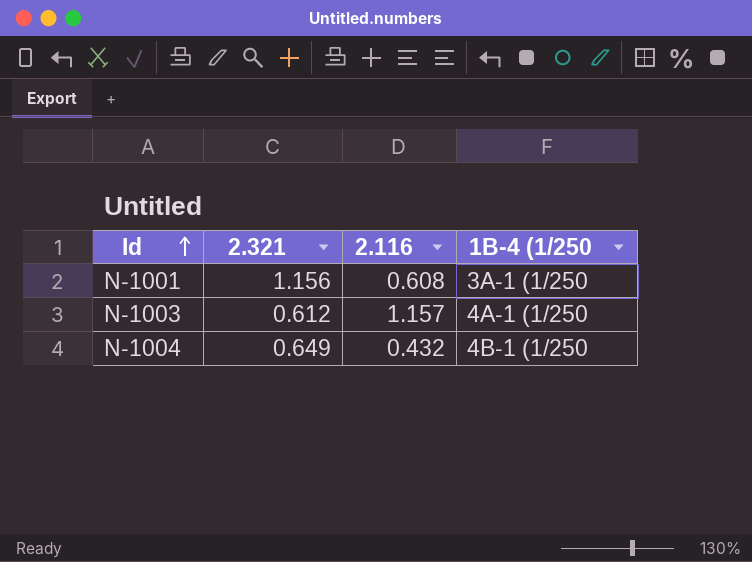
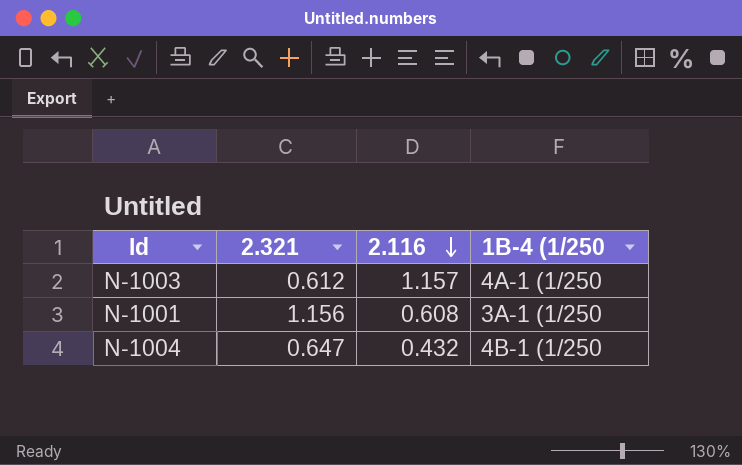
row order: Id ascending -> 2.116 descending
N-1004 | 2.321: 0.649 -> 0.647

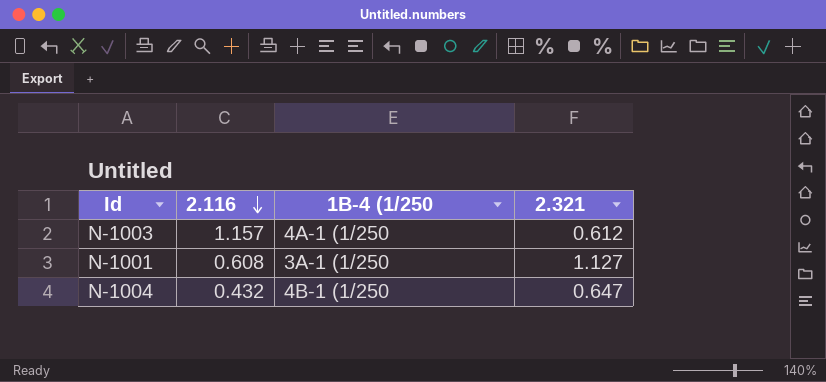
column 2.321 | position: 2 -> 4
N-1001 | 2.321: 1.156 -> 1.127

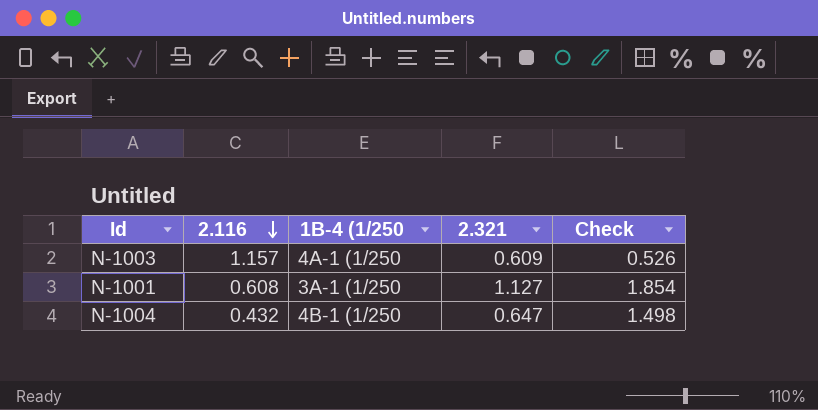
column Check | formula: none -> [2.321] / [2.116]
N-1003 | 2.321: 0.612 -> 0.609

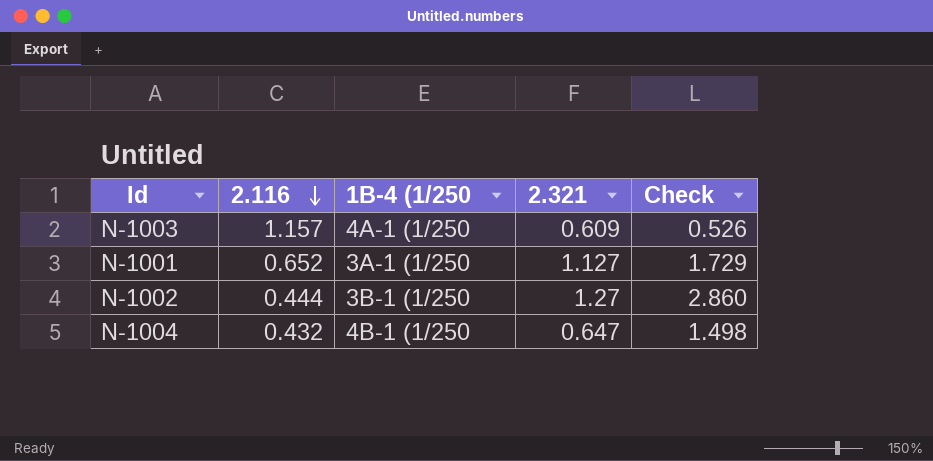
N-1001 | 2.116: 0.608 -> 0.652
N-1001 | Check: 1.854 -> 1.729
row N-1002: none -> 0.444 | 3B-1 (1/250 | 1.27 | 2.860

